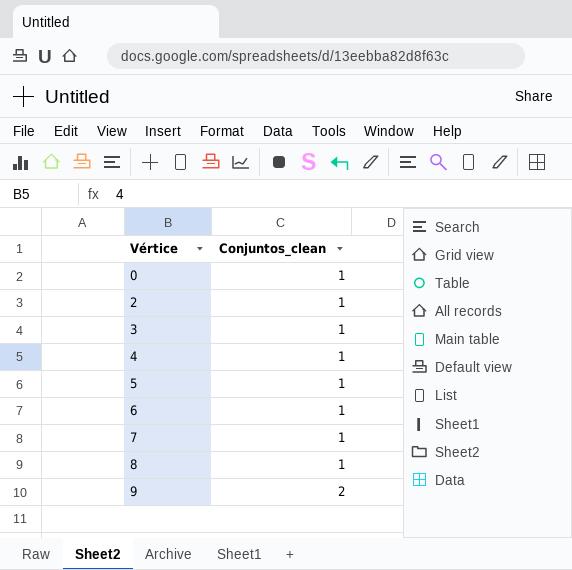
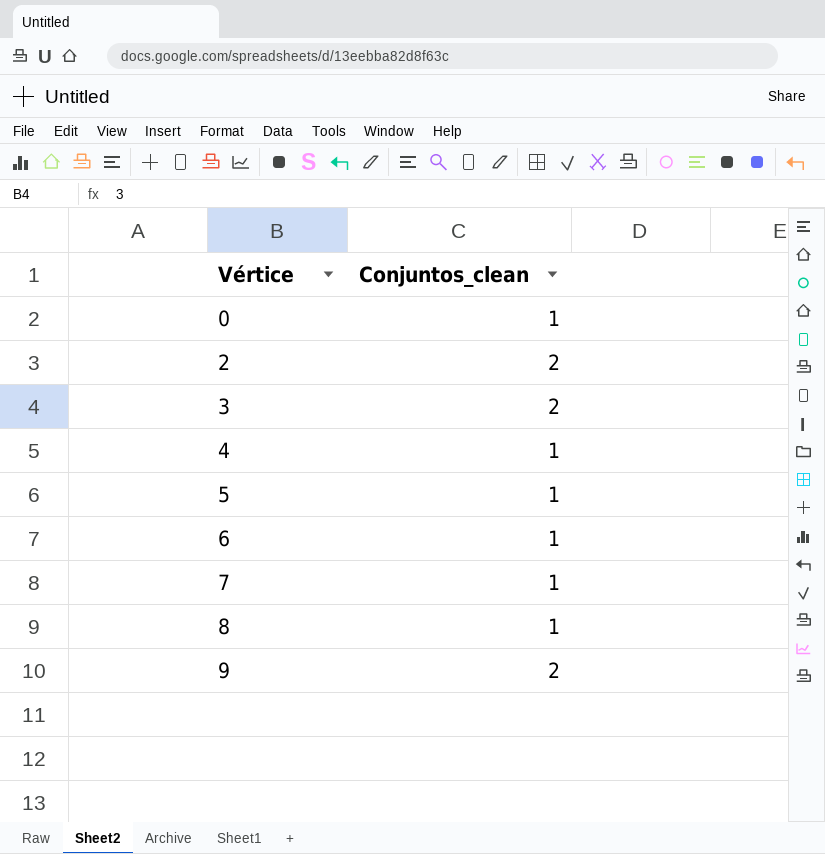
2 | Conjuntos_clean: 1 -> 2
3 | Conjuntos_clean: 1 -> 2

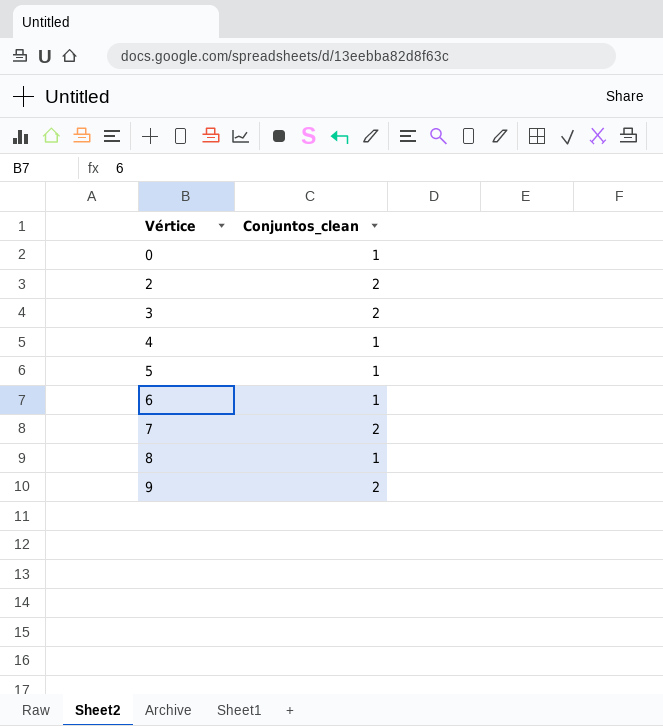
7 | Conjuntos_clean: 1 -> 2

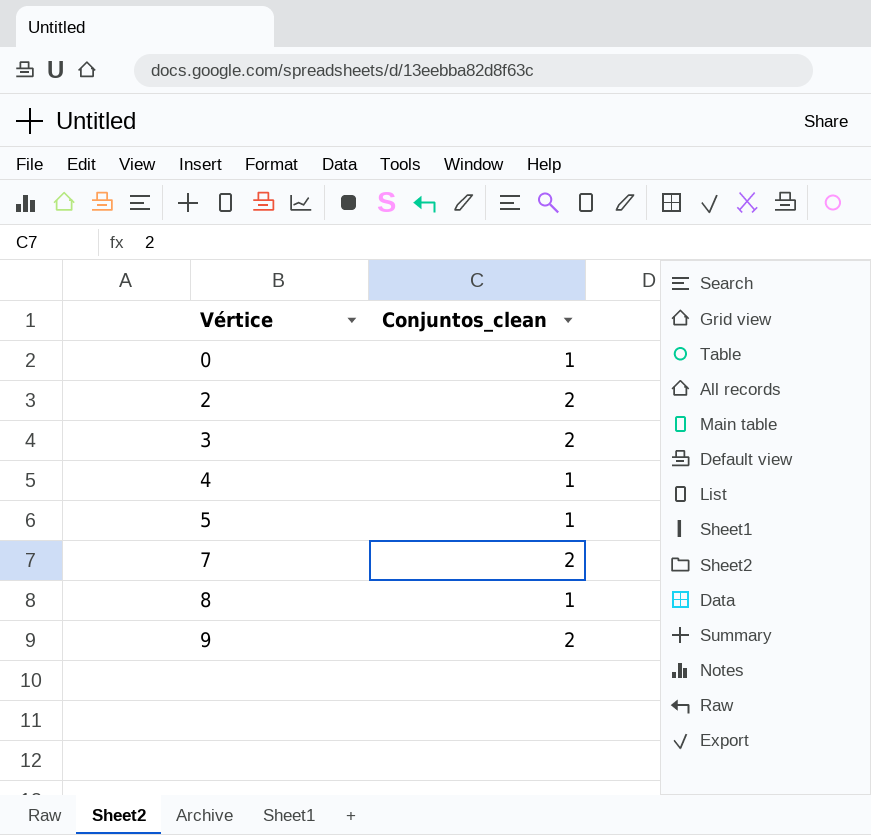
row 6: 1 -> none

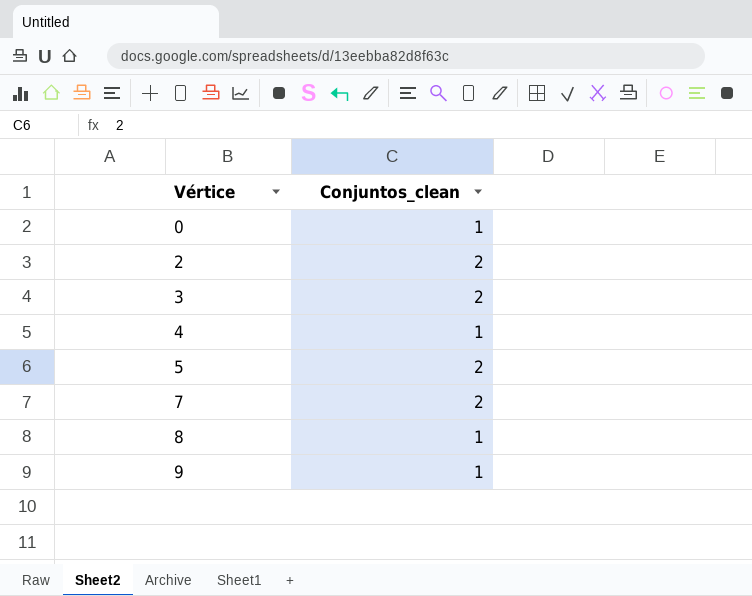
5 | Conjuntos_clean: 1 -> 2
9 | Conjuntos_clean: 2 -> 1

